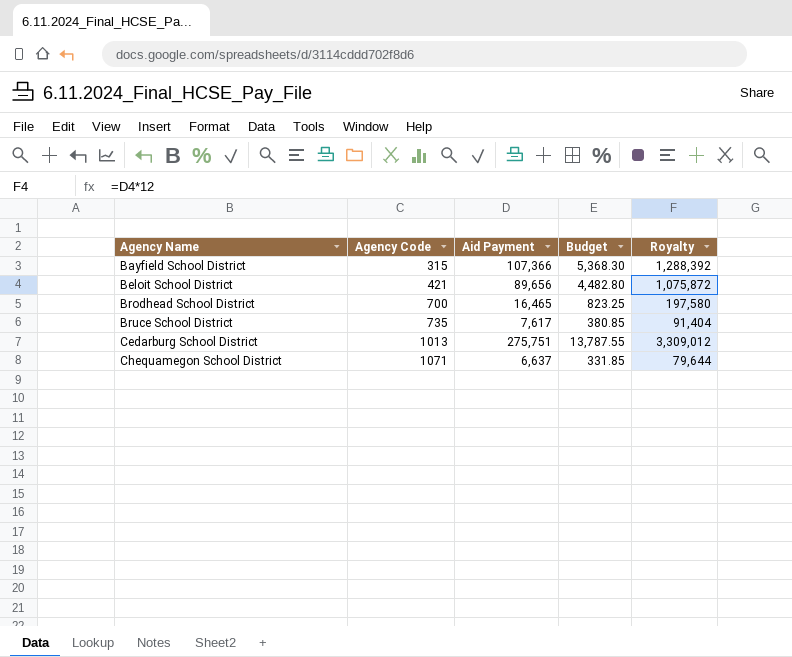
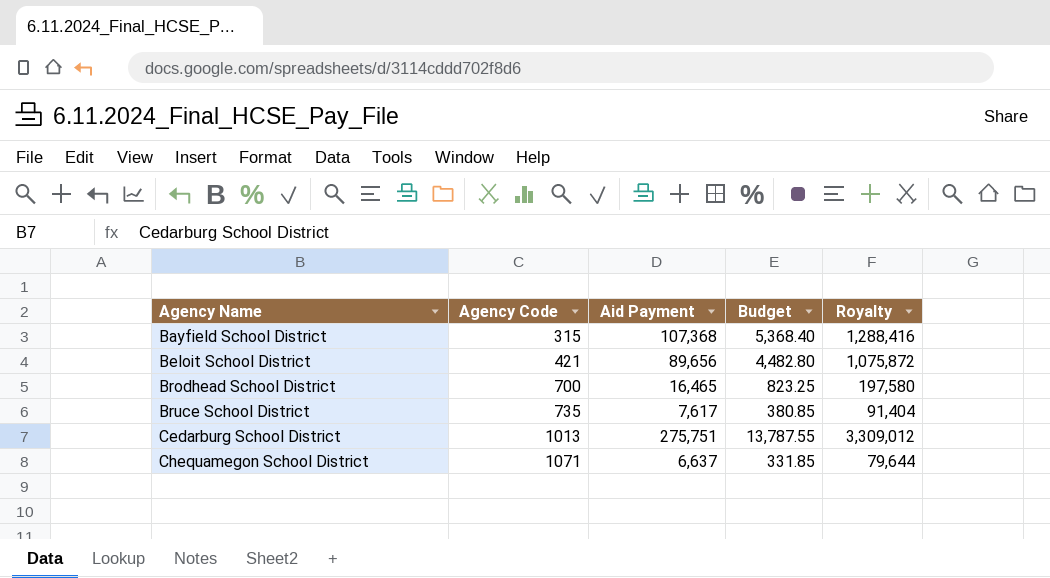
Bayfield School District | Aid Payment: 107,366 -> 107,368
Bayfield School District | Budget: 5,368.30 -> 5,368.40
Bayfield School District | Royalty: 1,288,392 -> 1,288,416

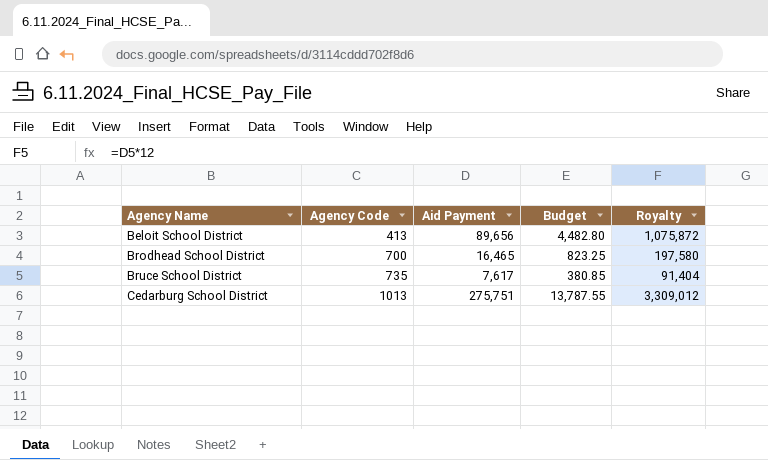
row Bayfield School District: 315 | 107,368 | 5,368.40 | 1,288,416 -> none
row Chequamegon School District: 1071 | 6,637 | 331.85 | 79,644 -> none
Beloit School District | Agency Code: 421 -> 413

